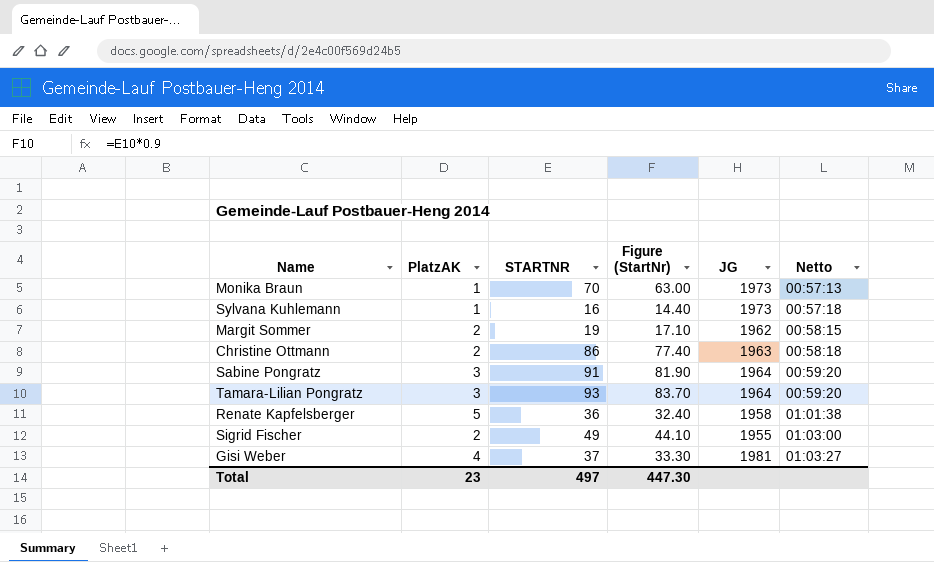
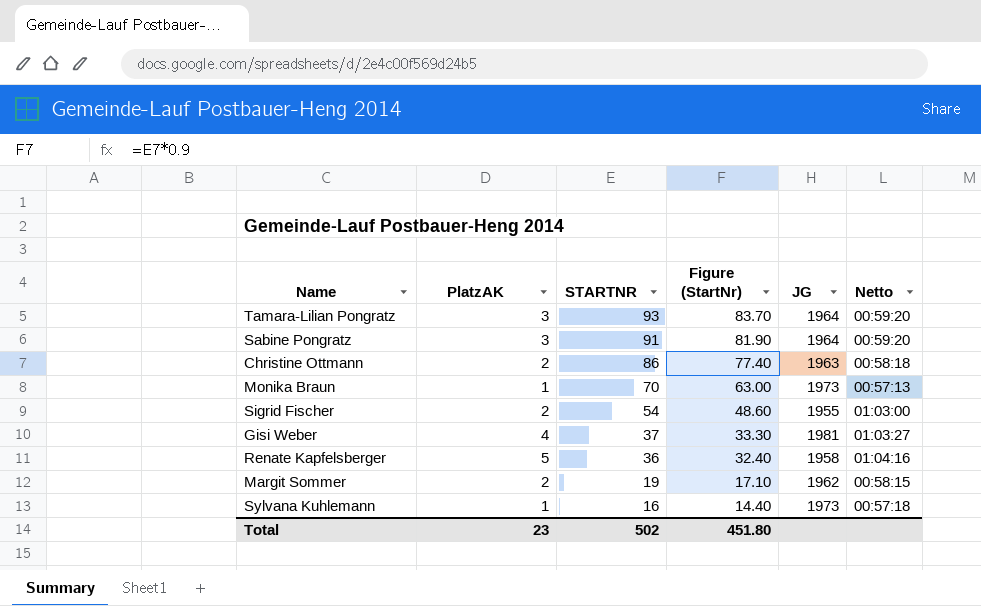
row order: Netto ascending -> STARTNR descending
Sigrid Fischer | STARTNR: 49 -> 54
Sigrid Fischer | Figure (StartNr): 44.10 -> 48.60
Renate Kapfelsberger | Netto: 01:01:38 -> 01:04:16
Total | STARTNR: 497 -> 502
Total | Figure (StartNr): 447.30 -> 451.80

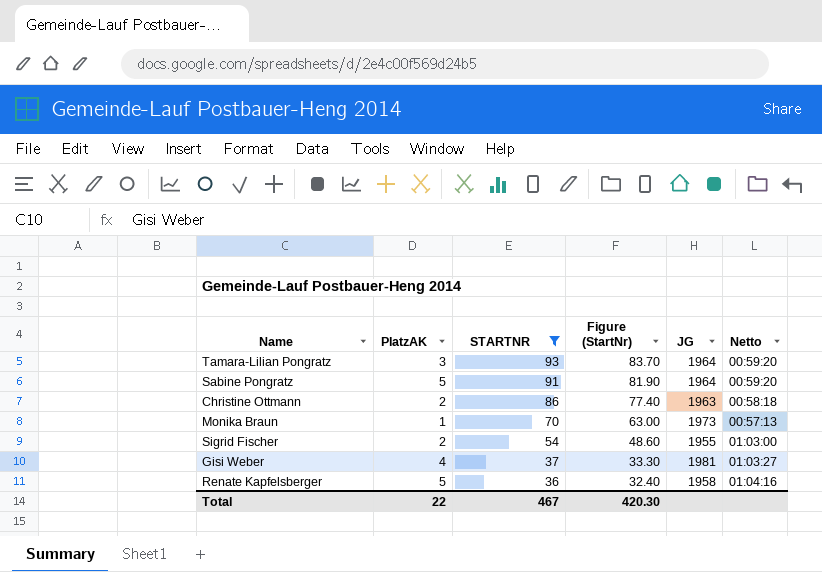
filter: none -> STARTNR >= 36
Sabine Pongratz | PlatzAK: 3 -> 5
Total | PlatzAK: 23 -> 22
Total | STARTNR: 502 -> 467
Total | Figure (StartNr): 451.80 -> 420.30

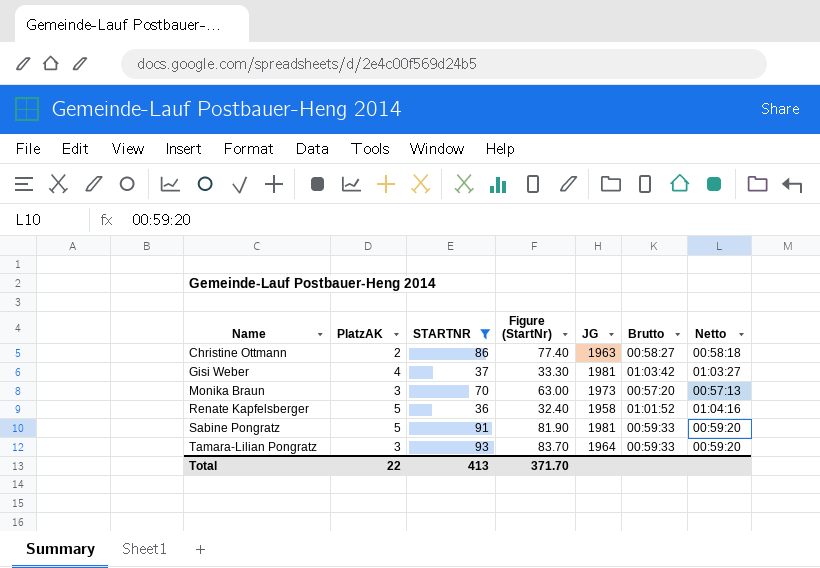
row order: STARTNR descending -> Name ascending
column Brutto | position: none -> 6
row Sigrid Fischer: 2 | 54 | 48.60 | 1955 | 01:03:00 -> none
Monika Braun | PlatzAK: 1 -> 3
Sabine Pongratz | JG: 1964 -> 1981
Total | STARTNR: 467 -> 413
Total | Figure (StartNr): 420.30 -> 371.70

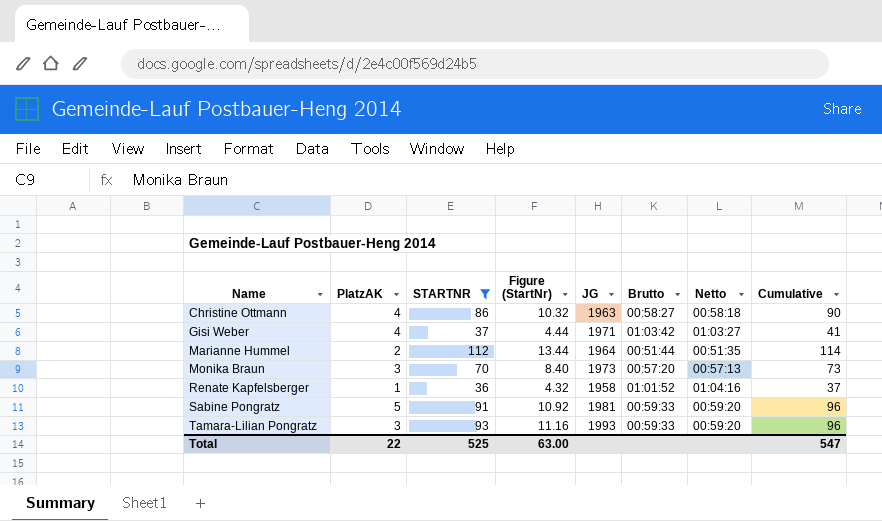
column Figure (StartNr) | formula: [STARTNR] * 0.9 -> [STARTNR] * 0.12
column Cumulative | formula: none -> [PlatzAK] + [STARTNR]
Christine Ottmann | PlatzAK: 2 -> 4
Gisi Weber | JG: 1981 -> 1971
row Marianne Hummel: none -> 2 | 112 | 13.44 | 1964 | 00:51:44 | 00:51:35 | 114
Renate Kapfelsberger | PlatzAK: 5 -> 1
Tamara-Lilian Pongratz | JG: 1964 -> 1993
Total | STARTNR: 413 -> 525
Total | Figure (StartNr): 371.70 -> 63.00

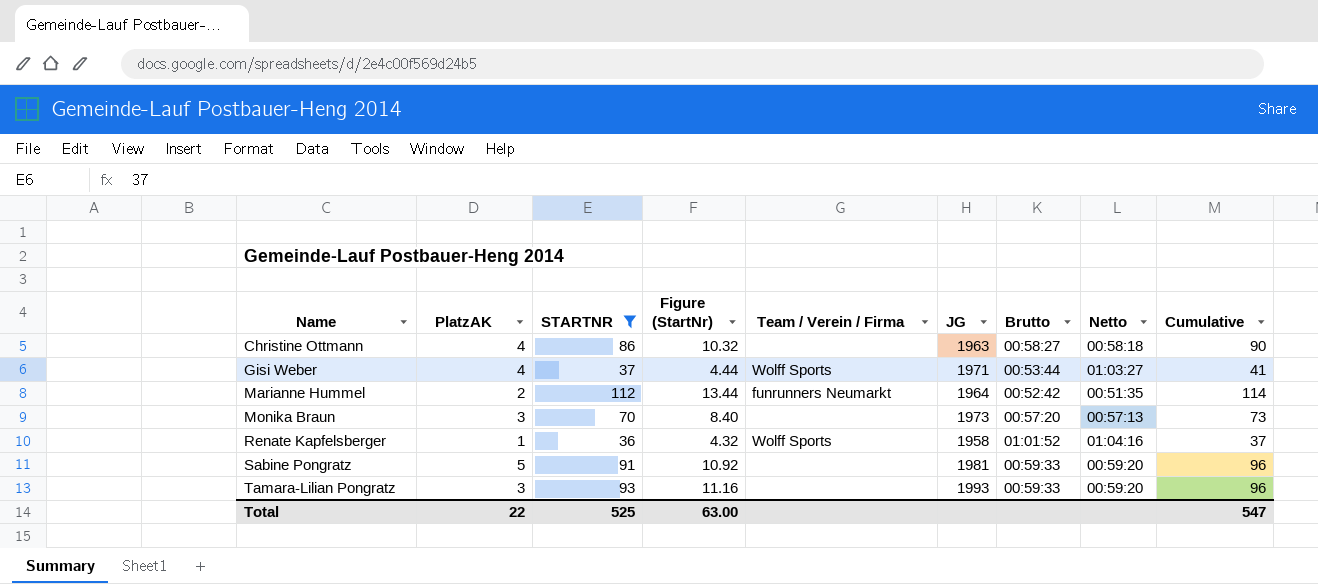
column Team / Verein / Firma | position: none -> 5
Gisi Weber | Brutto: 01:03:42 -> 00:53:44
Marianne Hummel | Brutto: 00:51:44 -> 00:52:42

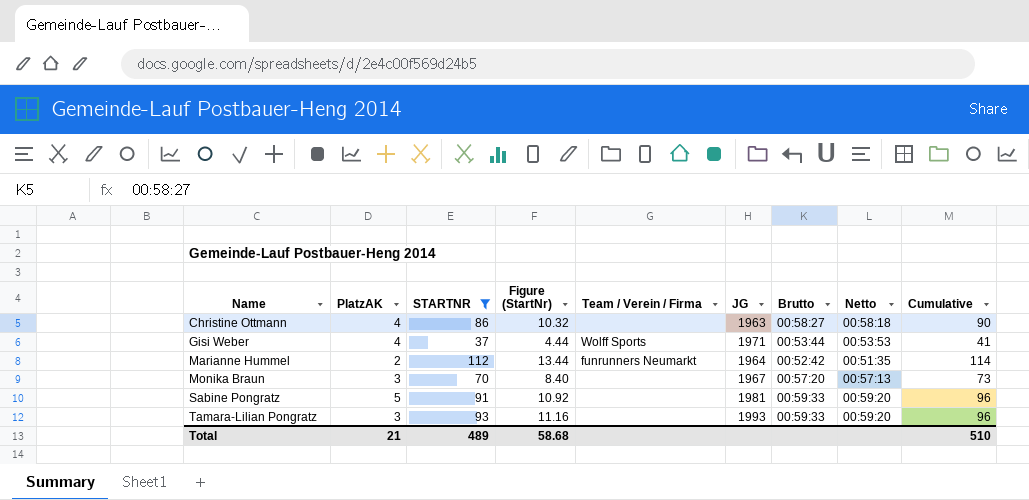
row Renate Kapfelsberger: 1 | 36 | 4.32 | Wolff Sports | 1958 | 01:01:52 | 01:04:16 | 37 -> none
Gisi Weber | Netto: 01:03:27 -> 00:53:53
Monika Braun | JG: 1973 -> 1967
Total | PlatzAK: 22 -> 21
Total | STARTNR: 525 -> 489
Total | Figure (StartNr): 63.00 -> 58.68
Total | Cumulative: 547 -> 510

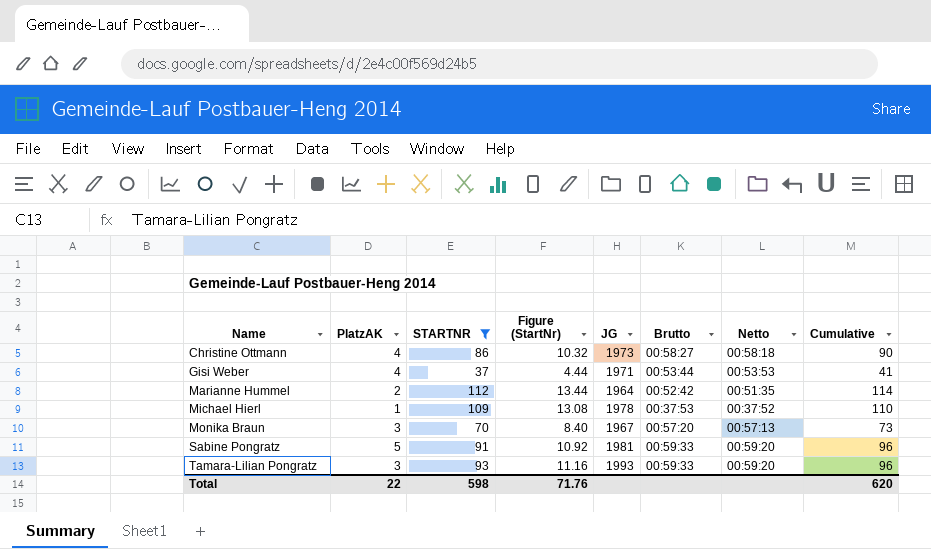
column Team / Verein / Firma | position: 5 -> none
Christine Ottmann | JG: 1963 -> 1973
row Michael Hierl: none -> 1 | 109 | 13.08 | 1978 | 00:37:53 | 00:37:52 | 110
Total | PlatzAK: 21 -> 22
Total | STARTNR: 489 -> 598
Total | Figure (StartNr): 58.68 -> 71.76
Total | Cumulative: 510 -> 620

